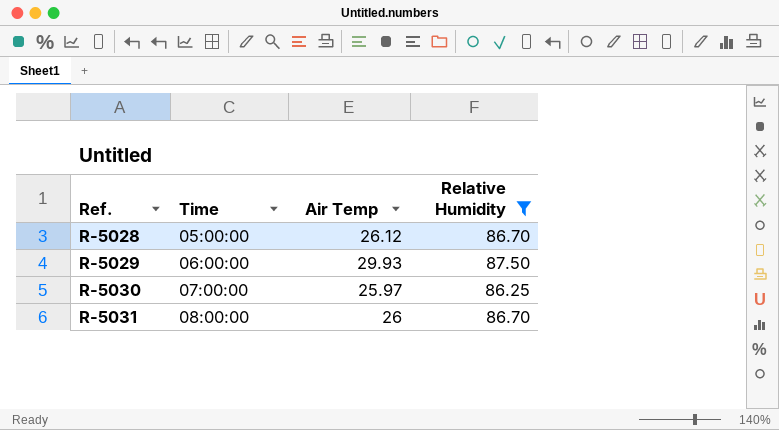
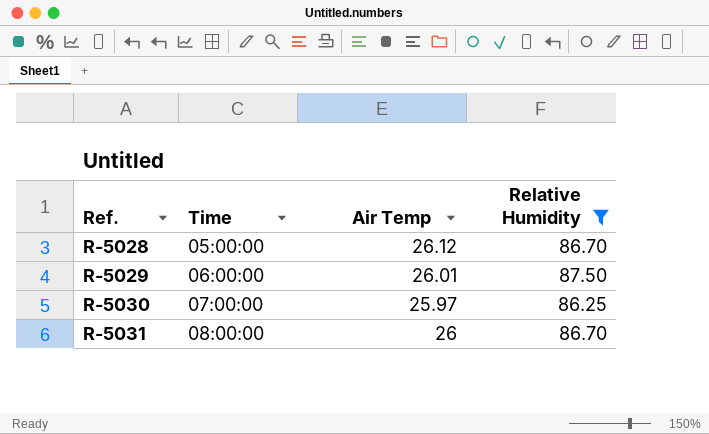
R-5029 | Air Temp: 29.93 -> 26.01

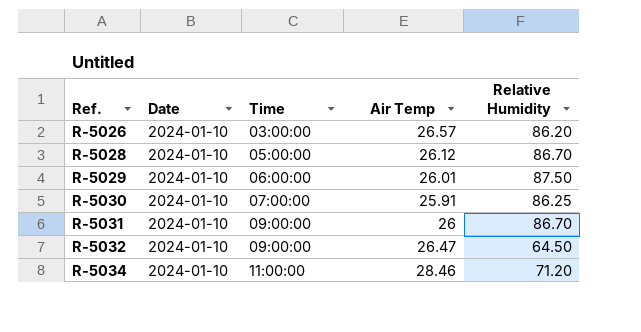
filter: Relative Humidity >= 86.25 -> none
column Date | position: none -> 2
R-5030 | Air Temp: 25.97 -> 25.91
R-5031 | Time: 08:00:00 -> 09:00:00

